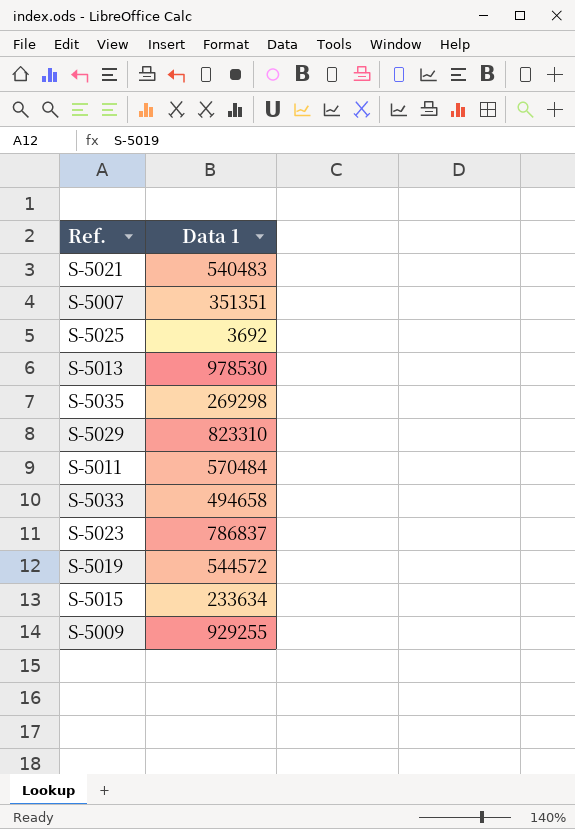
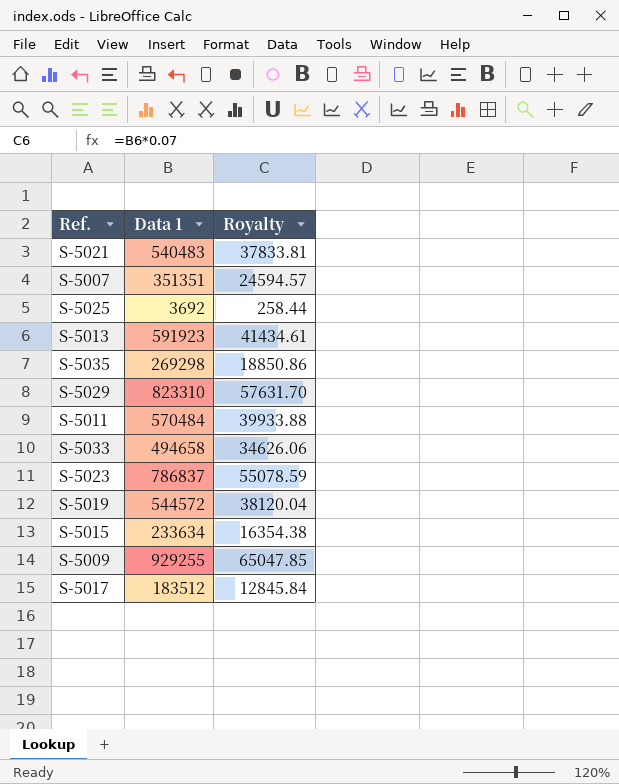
column Royalty | formula: none -> [Data 1] * 0.07
S-5013 | Data 1: 978530 -> 591923
row S-5017: none -> 183512 | 12845.84

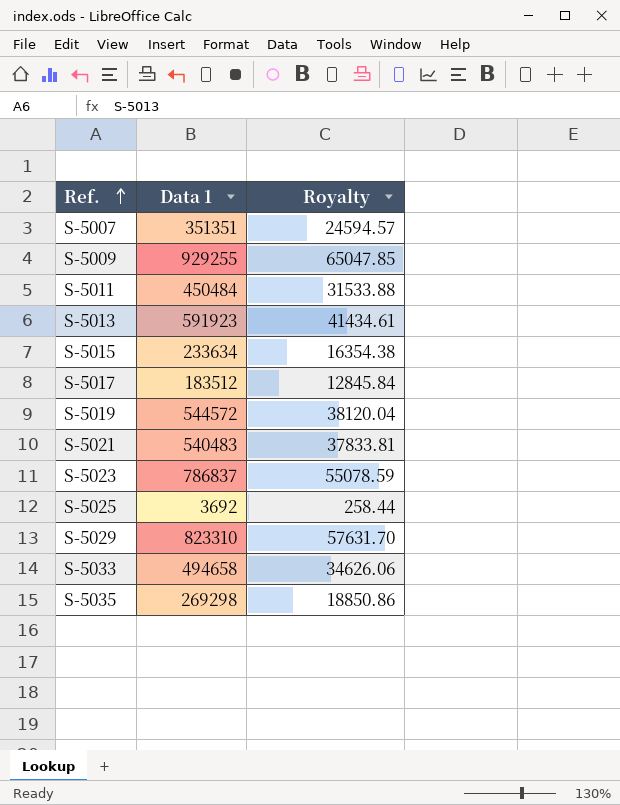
row order: none -> Ref. ascending
S-5011 | Data 1: 570484 -> 450484
S-5011 | Royalty: 39933.88 -> 31533.88

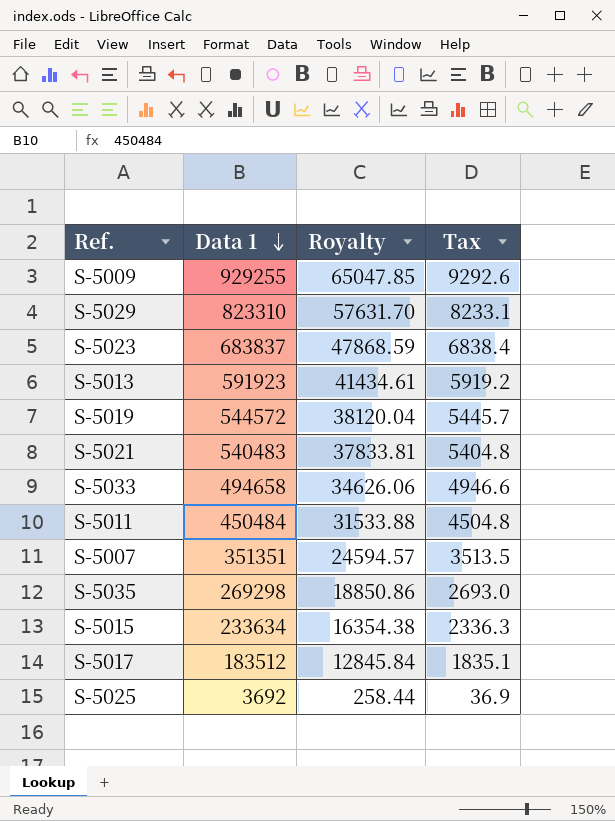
row order: Ref. ascending -> Data 1 descending
column Tax | formula: none -> [Data 1] * 0.01
S-5023 | Data 1: 786837 -> 683837
S-5023 | Royalty: 55078.59 -> 47868.59

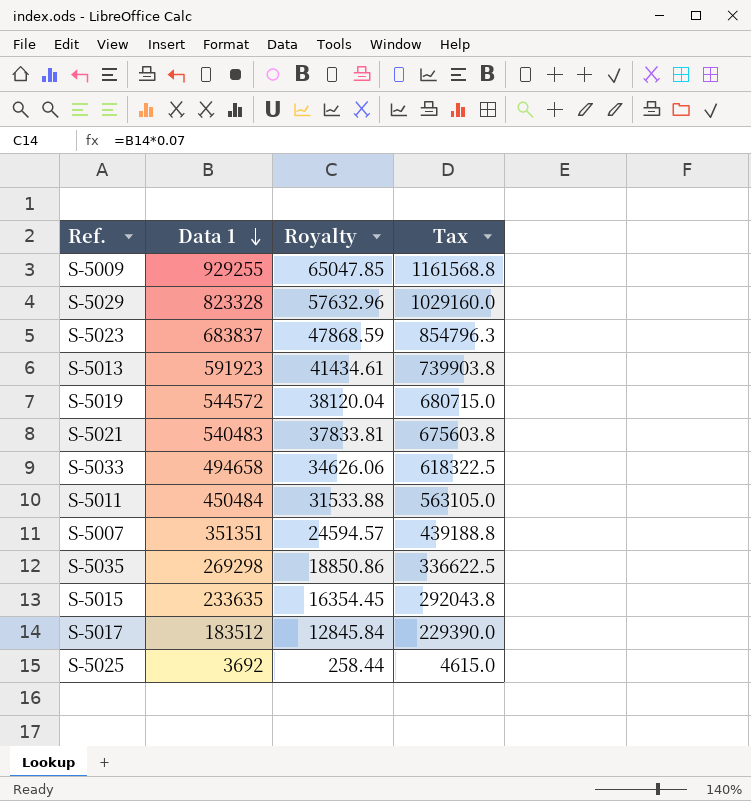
column Tax | formula: [Data 1] * 0.01 -> [Data 1] * 1.25
S-5029 | Data 1: 823310 -> 823328
S-5029 | Royalty: 57631.70 -> 57632.96
S-5015 | Data 1: 233634 -> 233635
S-5015 | Royalty: 16354.38 -> 16354.45

